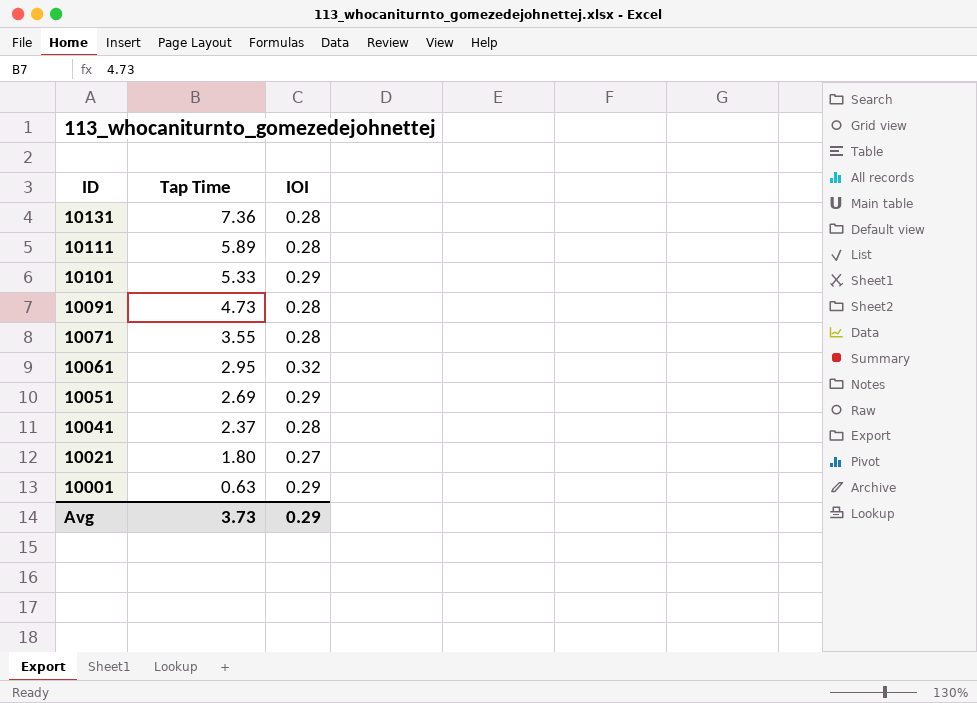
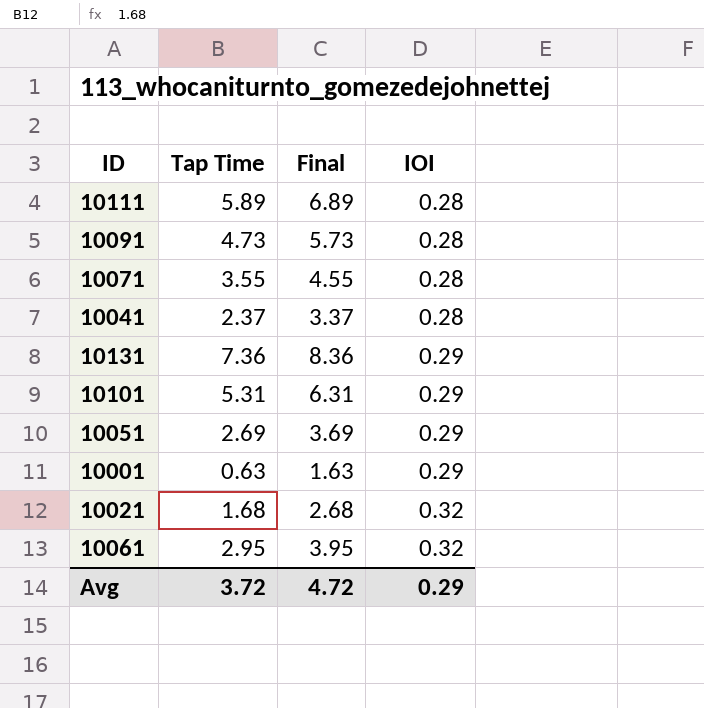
row order: ID descending -> IOI ascending
column Final | formula: none -> [Tap Time] + 1
10131 | IOI: 0.28 -> 0.29
10101 | Tap Time: 5.33 -> 5.31
10021 | Tap Time: 1.80 -> 1.68
10021 | IOI: 0.27 -> 0.32
Avg | Tap Time: 3.73 -> 3.72

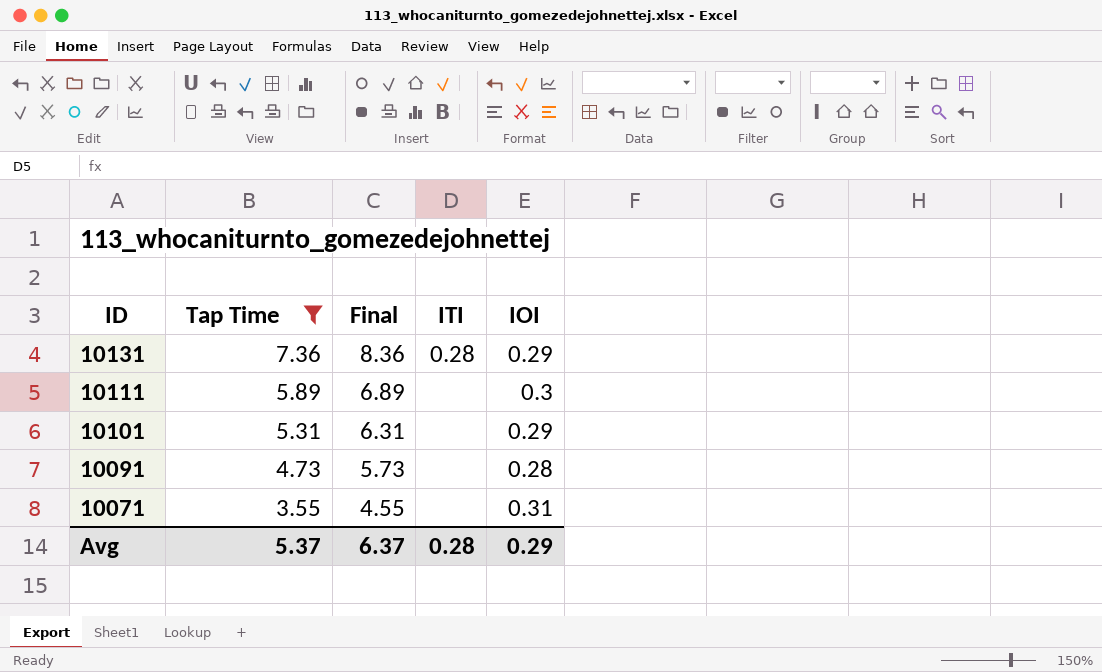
filter: none -> Tap Time >= 3.55
row order: IOI ascending -> ID descending
column ITI | position: none -> 4
10111 | IOI: 0.28 -> 0.3
10071 | IOI: 0.28 -> 0.31
Avg | Tap Time: 3.72 -> 5.37
Avg | Final: 4.72 -> 6.37

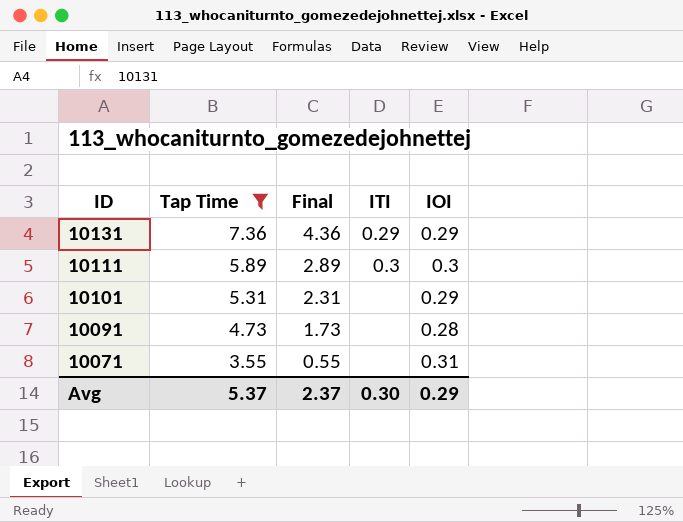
column Final | formula: [Tap Time] + 1 -> [Tap Time] - 3
10131 | ITI: 0.28 -> 0.29
10111 | ITI: none -> 0.3
Avg | Final: 6.37 -> 2.37
Avg | ITI: 0.28 -> 0.30

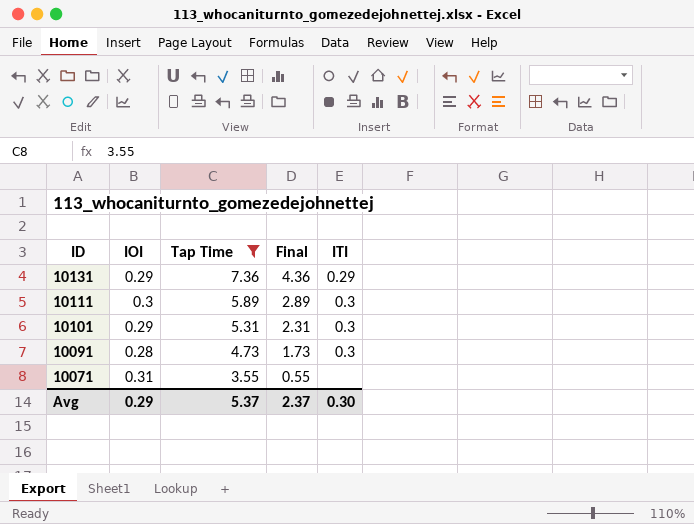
column IOI | position: 5 -> 2
10101 | ITI: none -> 0.3
10091 | ITI: none -> 0.3

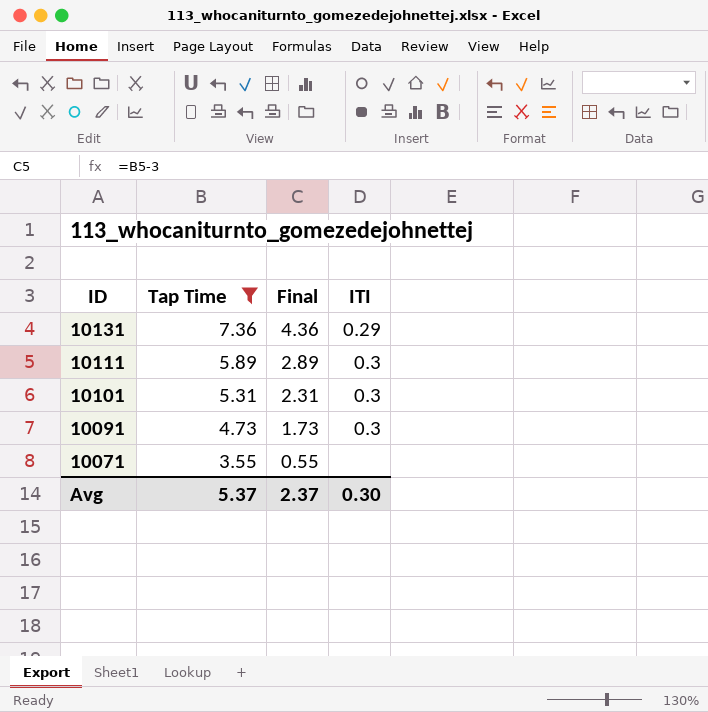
column IOI | position: 2 -> none

